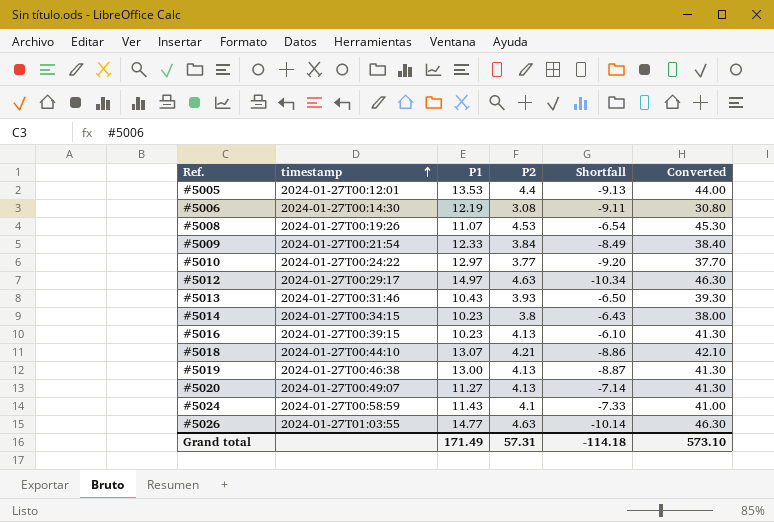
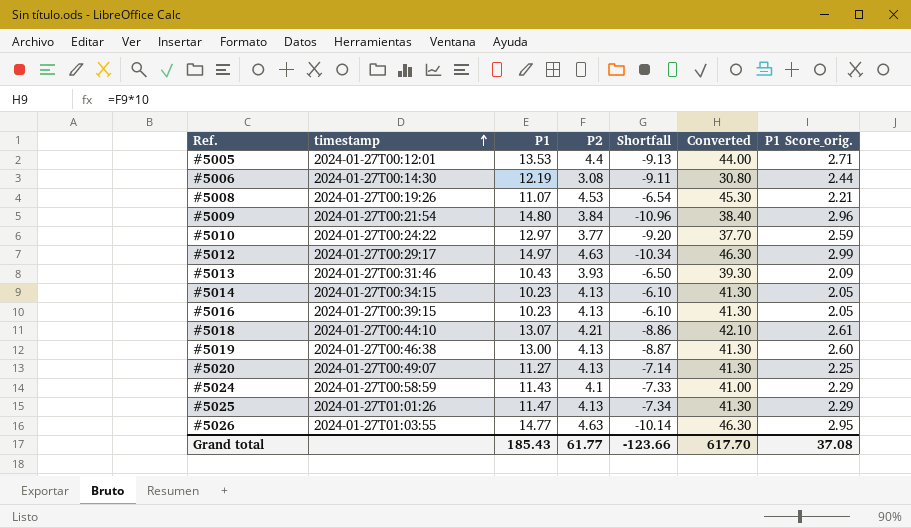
column P1 Score_orig. | formula: none -> [P1] * 0.2
#5009 | P1: 12.33 -> 14.80
#5009 | Shortfall: -8.49 -> -10.96
#5014 | P2: 3.8 -> 4.13
#5014 | Shortfall: -6.43 -> -6.10
#5014 | Converted: 38.00 -> 41.30
row #5025: none -> 2024-01-27T01:01:26 | 11.47 | 4.13 | -7.34 | 41.30 | 2.29
Grand total | P1: 171.49 -> 185.43
Grand total | P2: 57.31 -> 61.77
Grand total | Shortfall: -114.18 -> -123.66
Grand total | Converted: 573.10 -> 617.70

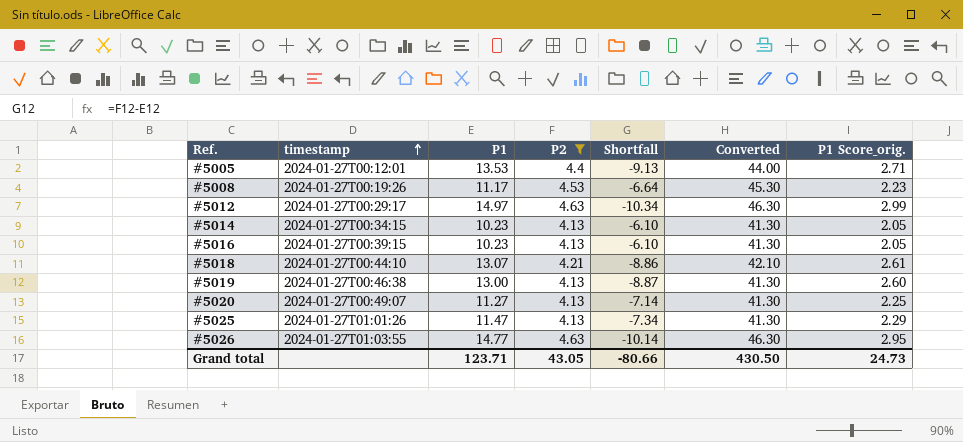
filter: none -> P2 >= 4.13
#5008 | P1: 11.07 -> 11.17
#5008 | Shortfall: -6.54 -> -6.64
#5008 | P1 Score_orig.: 2.21 -> 2.23
Grand total | P1: 185.43 -> 123.71
Grand total | P2: 61.77 -> 43.05
Grand total | Shortfall: -123.66 -> -80.66
Grand total | Converted: 617.70 -> 430.50
Grand total | P1 Score_orig.: 37.08 -> 24.73

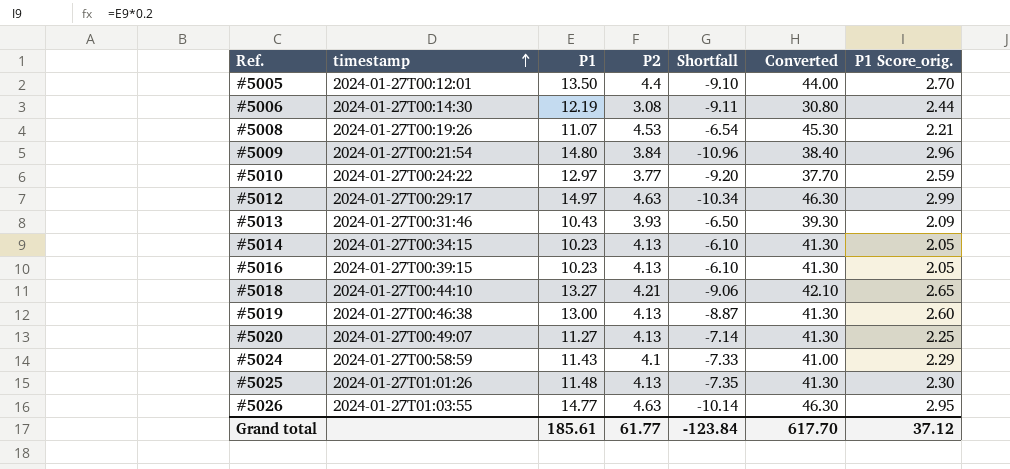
filter: P2 >= 4.13 -> none
#5005 | P1: 13.53 -> 13.50
#5005 | Shortfall: -9.13 -> -9.10
#5005 | P1 Score_orig.: 2.71 -> 2.70
#5008 | P1: 11.17 -> 11.07
#5008 | Shortfall: -6.64 -> -6.54
#5008 | P1 Score_orig.: 2.23 -> 2.21
#5018 | P1: 13.07 -> 13.27
#5018 | Shortfall: -8.86 -> -9.06
#5018 | P1 Score_orig.: 2.61 -> 2.65
#5025 | P1: 11.47 -> 11.48
#5025 | Shortfall: -7.34 -> -7.35
#5025 | P1 Score_orig.: 2.29 -> 2.30
Grand total | P1: 123.71 -> 185.61
Grand total | P2: 43.05 -> 61.77
Grand total | Shortfall: -80.66 -> -123.84
Grand total | Converted: 430.50 -> 617.70
Grand total | P1 Score_orig.: 24.73 -> 37.12

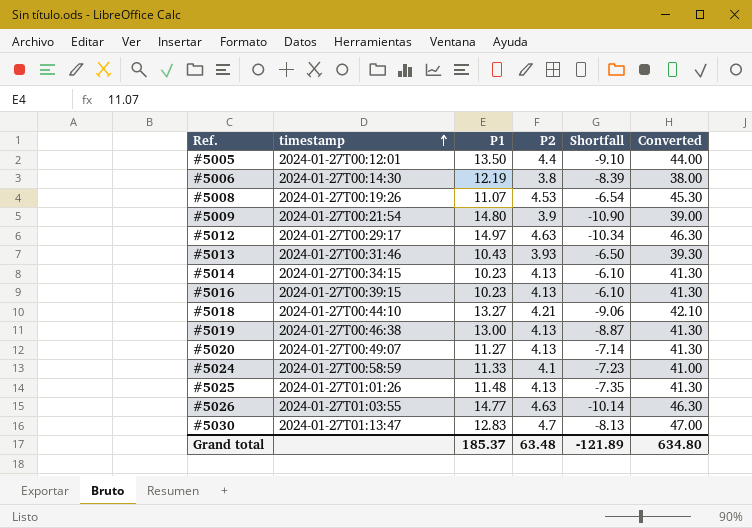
column P1 Score_orig. | formula: [P1] * 0.2 -> none
row #5010: 2024-01-27T00:24:22 | 12.97 | 3.77 | -9.20 | 37.70 | 2.59 -> none
#5006 | P2: 3.08 -> 3.8
#5006 | Shortfall: -9.11 -> -8.39
#5006 | Converted: 30.80 -> 38.00
#5009 | P2: 3.84 -> 3.9
#5009 | Shortfall: -10.96 -> -10.90
#5009 | Converted: 38.40 -> 39.00
#5024 | P1: 11.43 -> 11.33
#5024 | Shortfall: -7.33 -> -7.23
row #5030: none -> 2024-01-27T01:13:47 | 12.83 | 4.7 | -8.13 | 47.00
Grand total | P1: 185.61 -> 185.37
Grand total | P2: 61.77 -> 63.48
Grand total | Shortfall: -123.84 -> -121.89
Grand total | Converted: 617.70 -> 634.80

